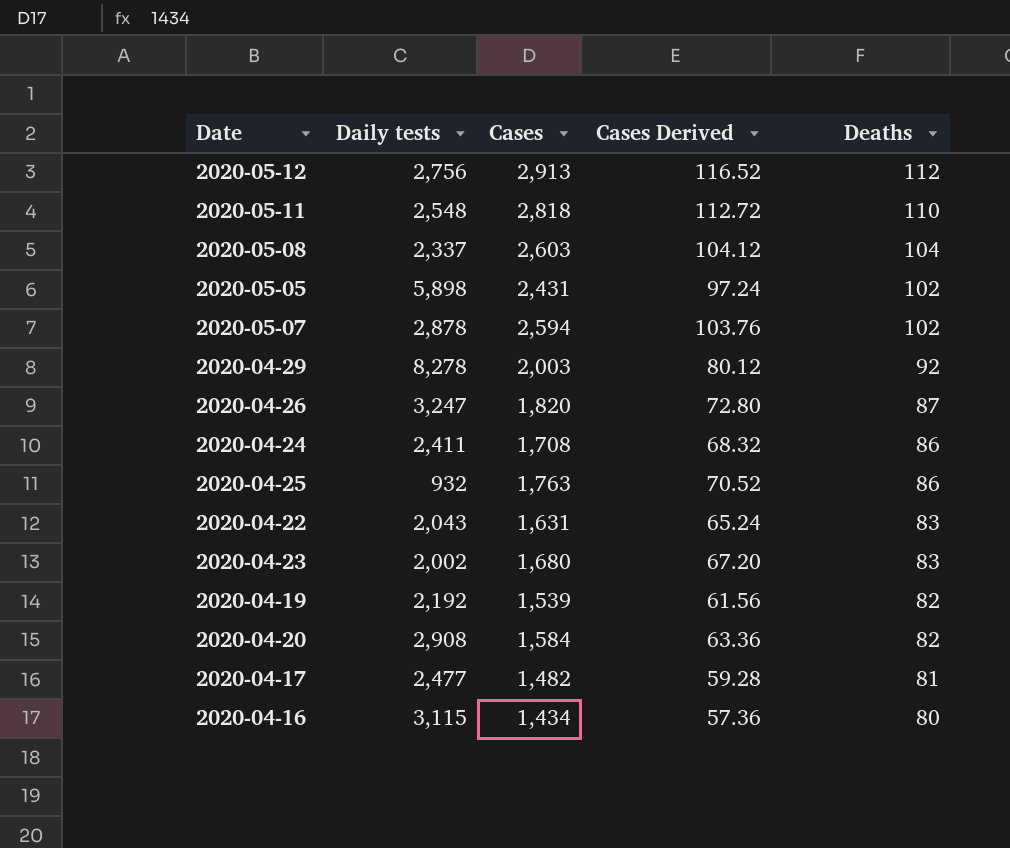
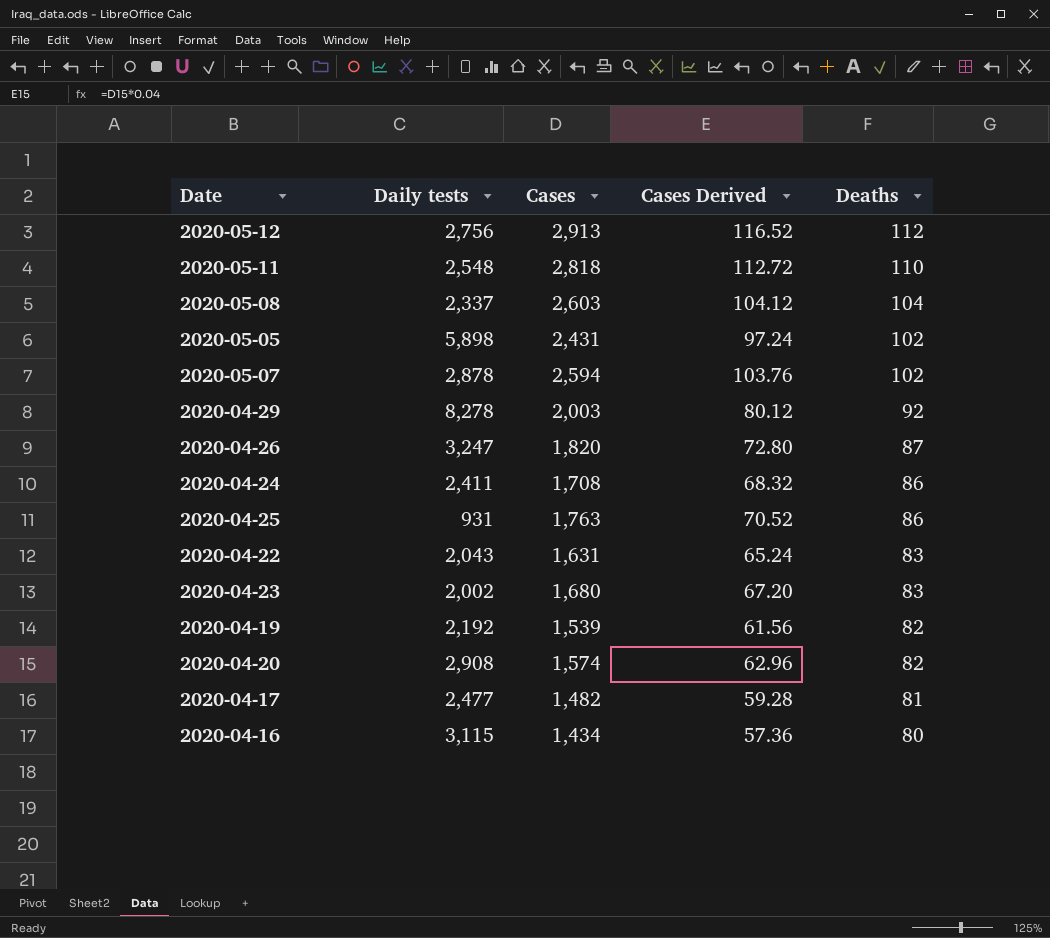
2020-04-25 | Daily tests: 932 -> 931
2020-04-20 | Cases: 1,584 -> 1,574
2020-04-20 | Cases Derived: 63.36 -> 62.96

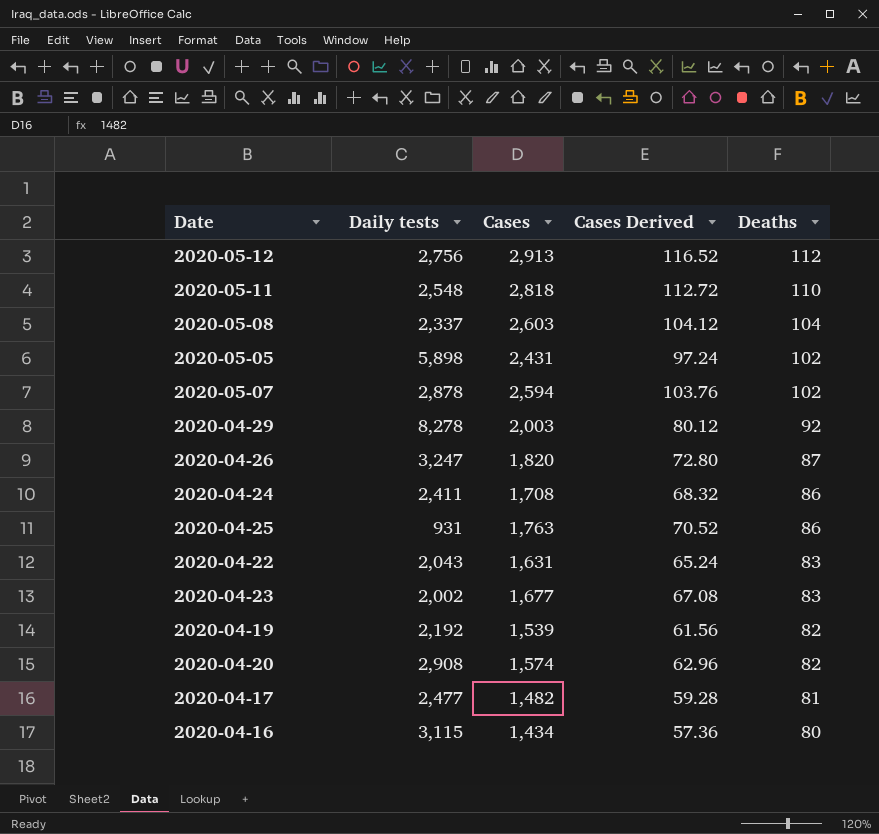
2020-04-23 | Cases: 1,680 -> 1,677
2020-04-23 | Cases Derived: 67.20 -> 67.08

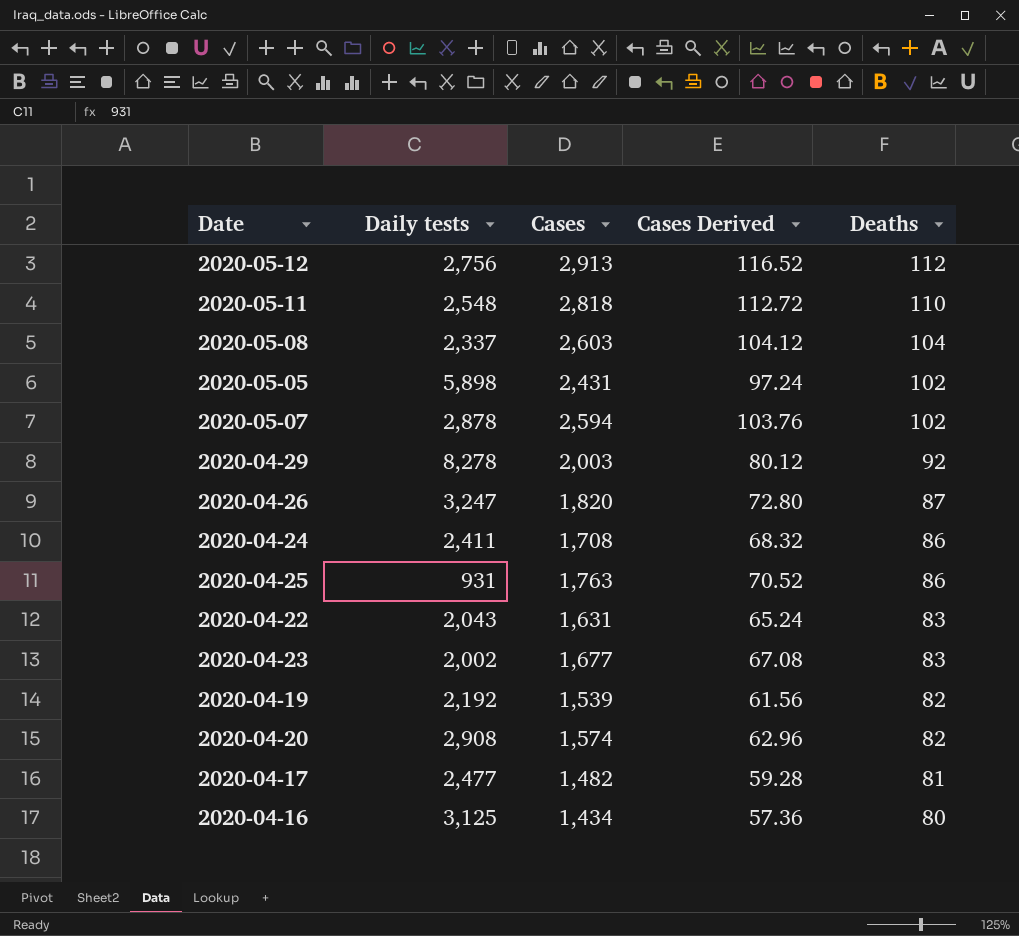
2020-04-16 | Daily tests: 3,115 -> 3,125

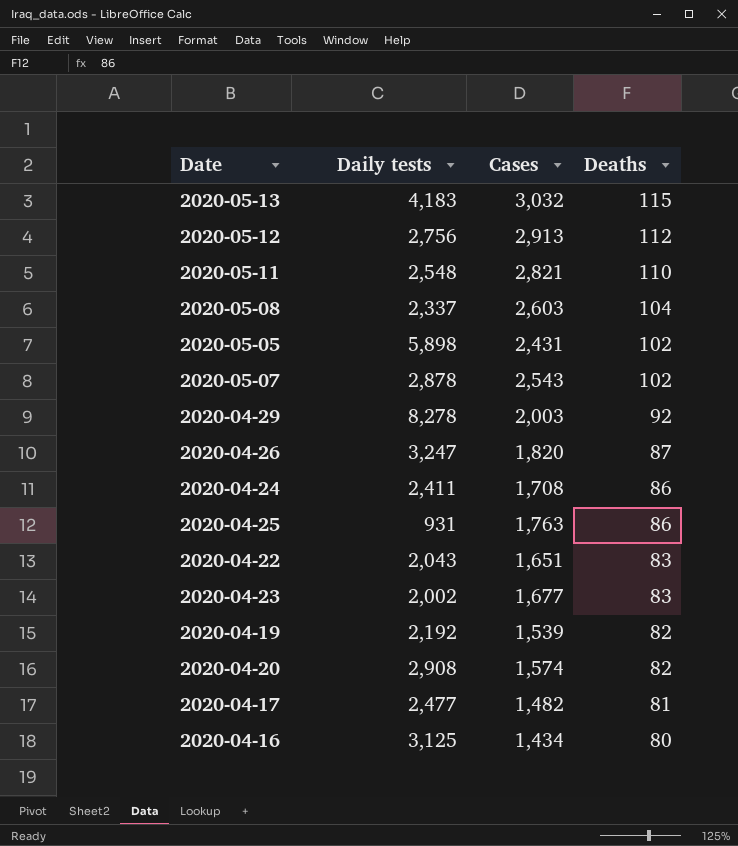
column Cases Derived | formula: [Cases] * 0.04 -> none
row 2020-05-13: none -> 4,183 | 3,032 | 115
2020-05-11 | Cases: 2,818 -> 2,821
2020-05-07 | Cases: 2,594 -> 2,543
2020-04-22 | Cases: 1,631 -> 1,651

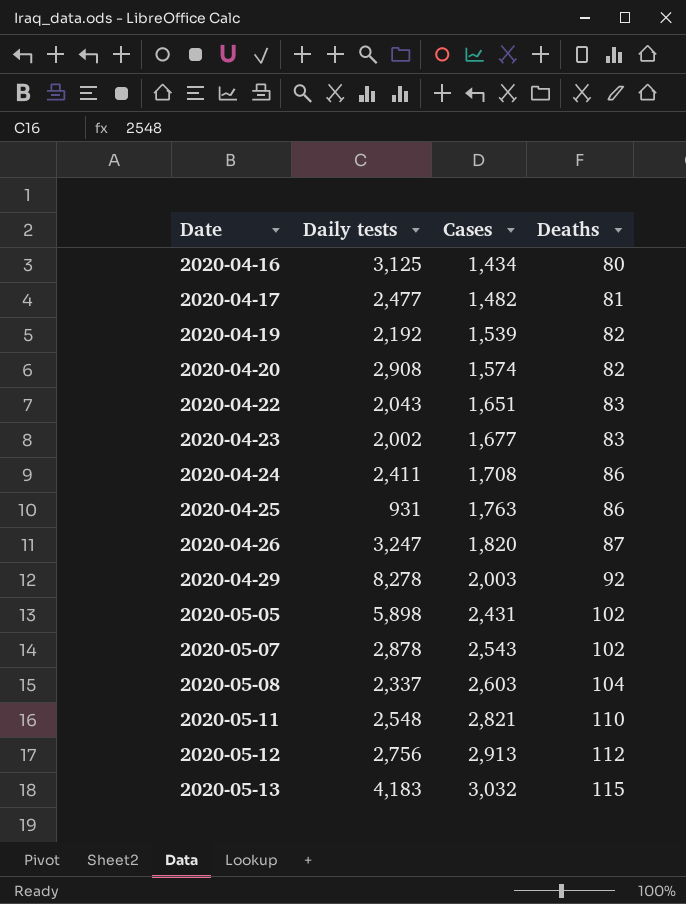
row order: Deaths descending -> Date ascending

